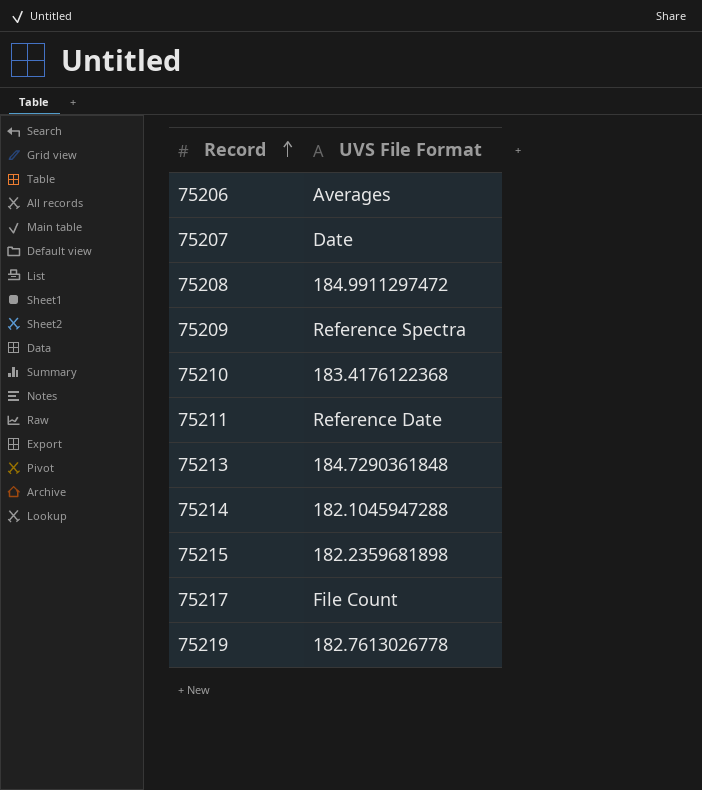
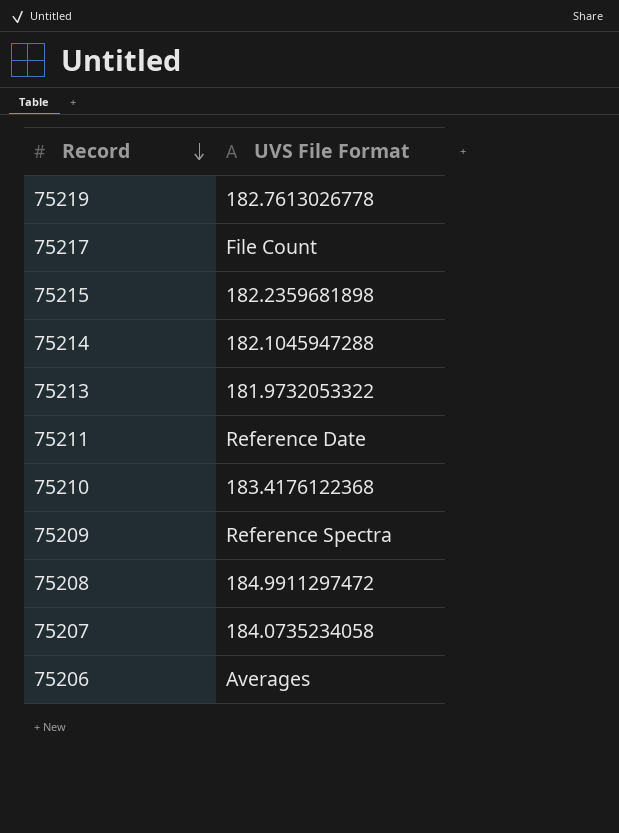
row order: Record ascending -> Record descending
75213 | UVS File Format: 184.7290361848 -> 181.9732053322
75207 | UVS File Format: Date -> 184.0735234058

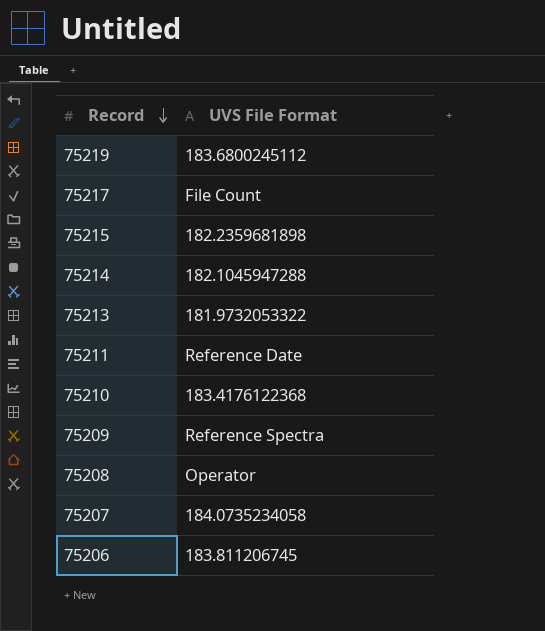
75219 | UVS File Format: 182.7613026778 -> 183.6800245112
75208 | UVS File Format: 184.9911297472 -> Operator
75206 | UVS File Format: Averages -> 183.811206745

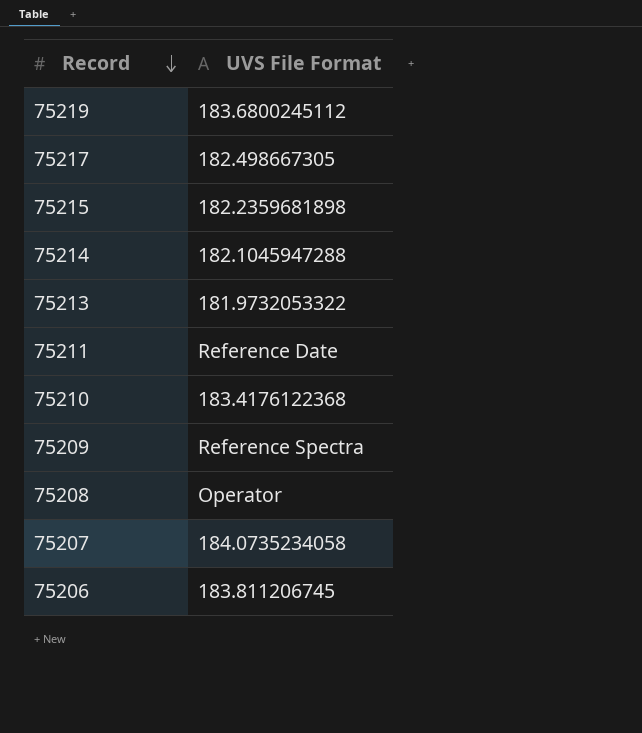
75217 | UVS File Format: File Count -> 182.498667305

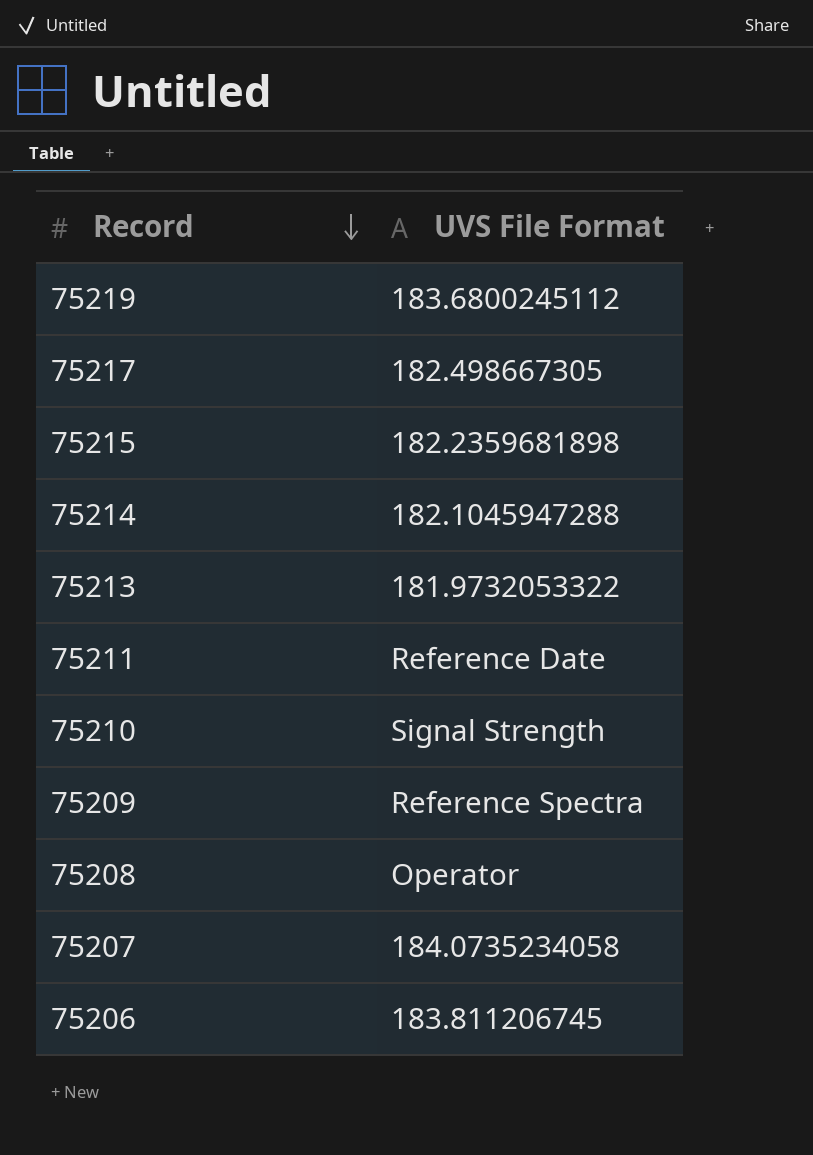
75210 | UVS File Format: 183.4176122368 -> Signal Strength

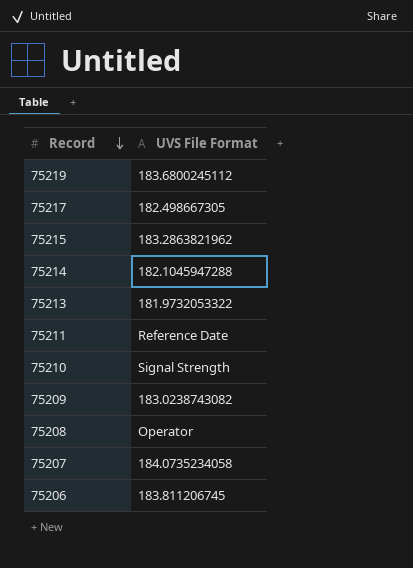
75215 | UVS File Format: 182.2359681898 -> 183.2863821962
75209 | UVS File Format: Reference Spectra -> 183.0238743082

